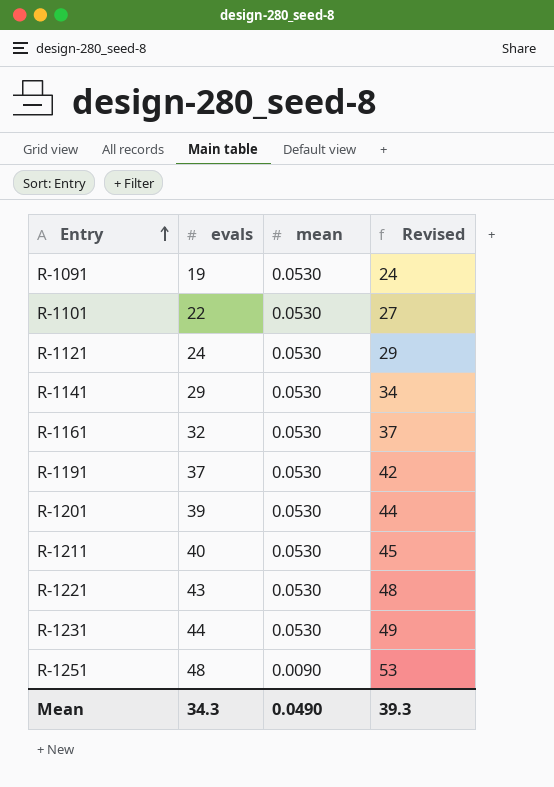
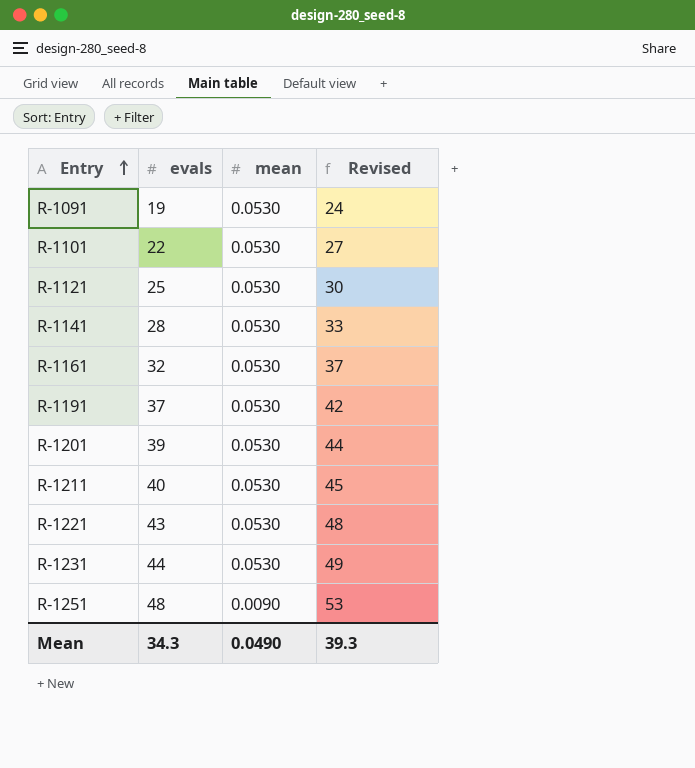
R-1121 | evals: 24 -> 25
R-1121 | Revised: 29 -> 30
R-1141 | evals: 29 -> 28
R-1141 | Revised: 34 -> 33

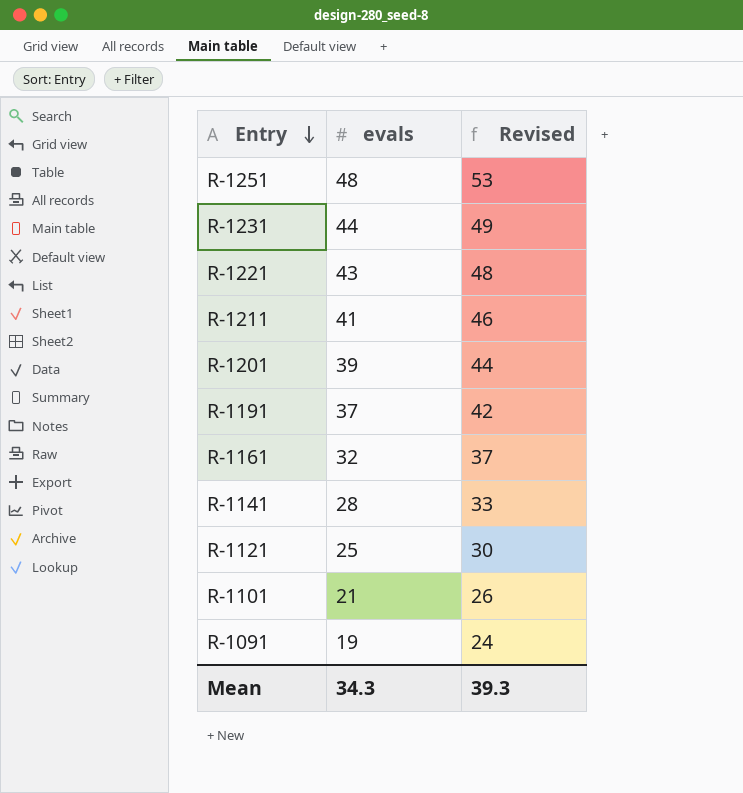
row order: Entry ascending -> Entry descending
column mean | position: 3 -> none
R-1211 | evals: 40 -> 41
R-1211 | Revised: 45 -> 46
R-1101 | evals: 22 -> 21
R-1101 | Revised: 27 -> 26

